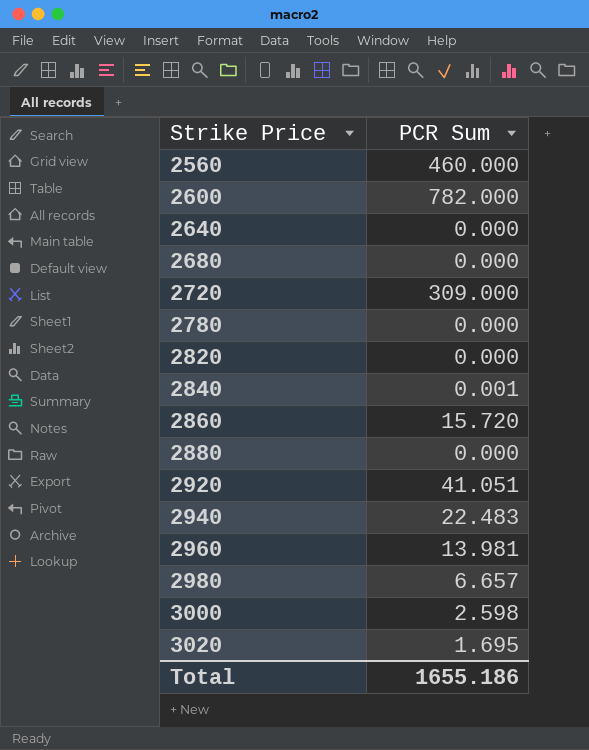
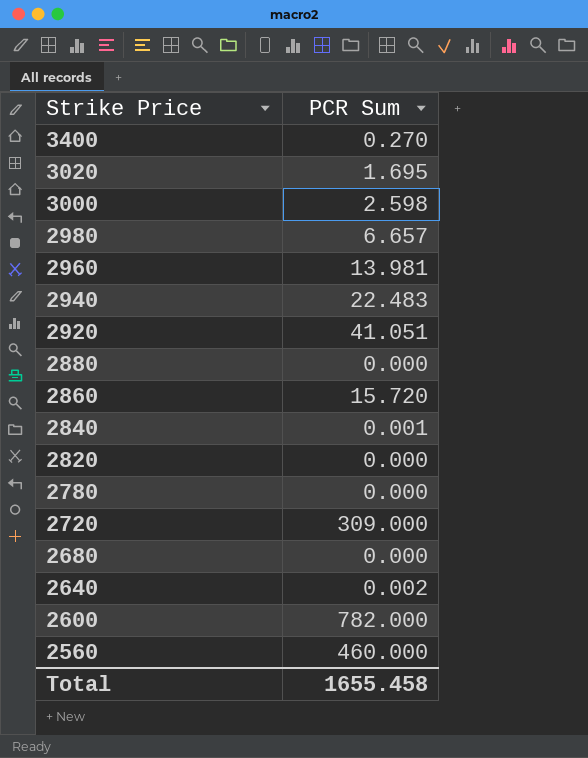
row order: Strike Price ascending -> Strike Price descending
row 3400: none -> 0.270
2640 | PCR Sum: 0.000 -> 0.002
Total | PCR Sum: 1655.186 -> 1655.458

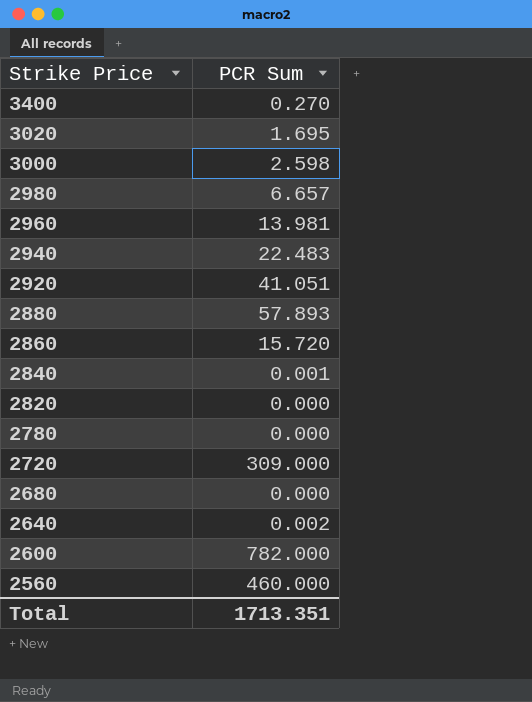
2880 | PCR Sum: 0.000 -> 57.893
Total | PCR Sum: 1655.458 -> 1713.351

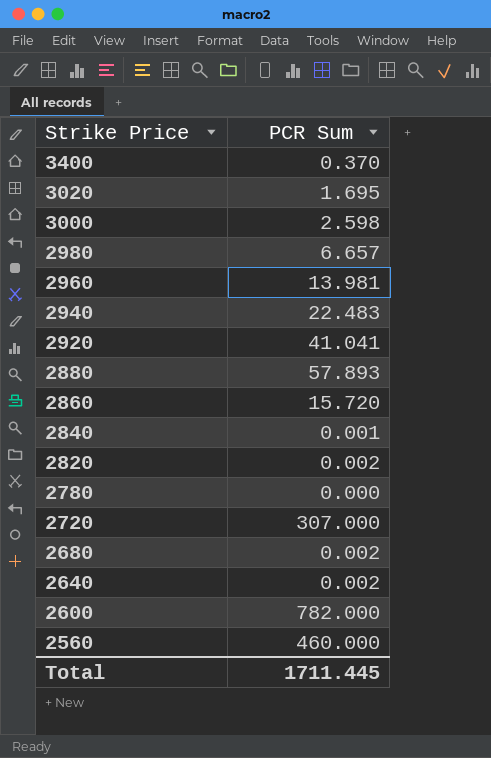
3400 | PCR Sum: 0.270 -> 0.370
2920 | PCR Sum: 41.051 -> 41.041
2820 | PCR Sum: 0.000 -> 0.002
2720 | PCR Sum: 309.000 -> 307.000
2680 | PCR Sum: 0.000 -> 0.002
Total | PCR Sum: 1713.351 -> 1711.445

